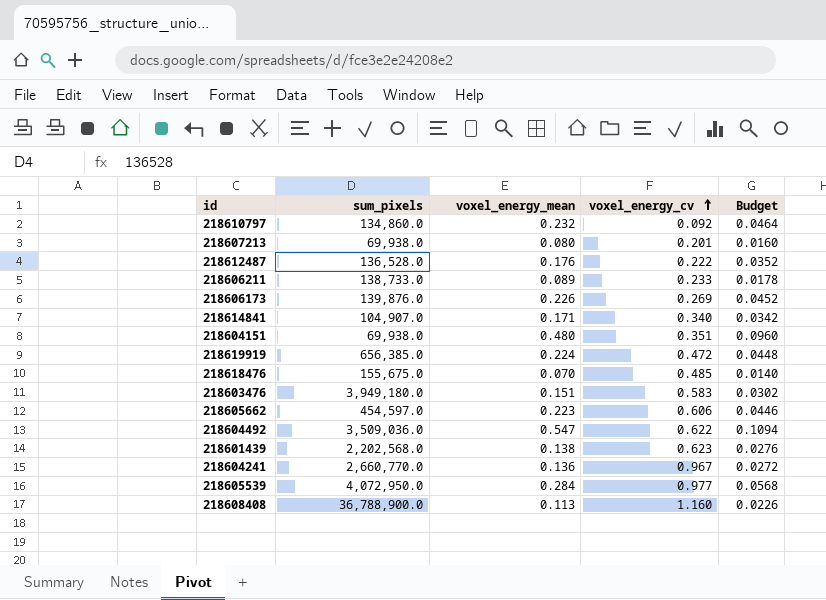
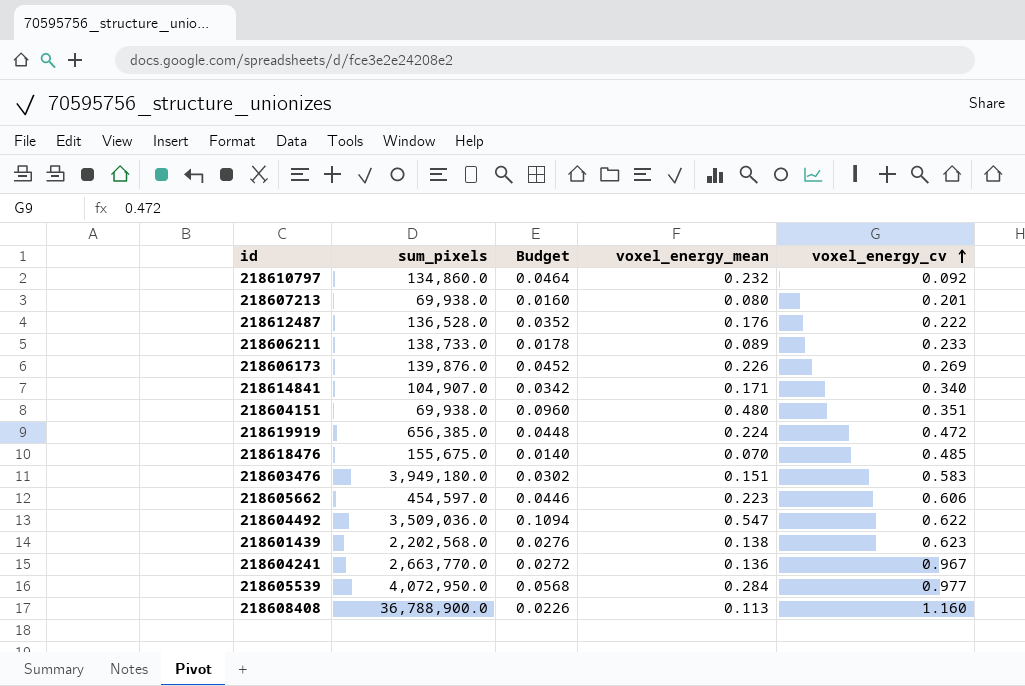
column Budget | position: 5 -> 3
218604241 | sum_pixels: 2,660,770.0 -> 2,663,770.0

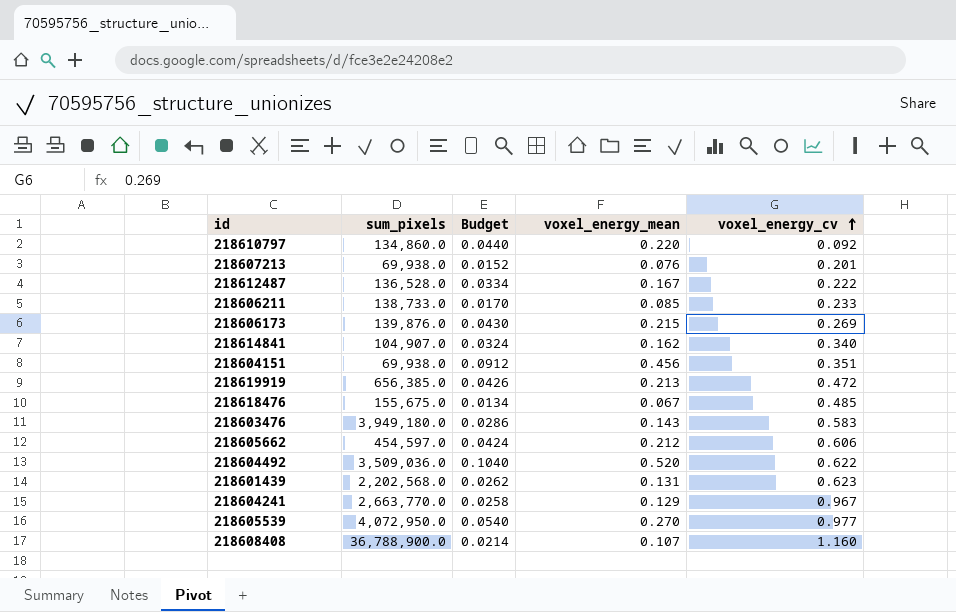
218610797 | Budget: 0.0464 -> 0.0440
218610797 | voxel_energy_mean: 0.232 -> 0.220
218607213 | Budget: 0.0160 -> 0.0152
218607213 | voxel_energy_mean: 0.080 -> 0.076
218612487 | Budget: 0.0352 -> 0.0334
218612487 | voxel_energy_mean: 0.176 -> 0.167
218606211 | Budget: 0.0178 -> 0.0170
218606211 | voxel_energy_mean: 0.089 -> 0.085
218606173 | Budget: 0.0452 -> 0.0430
218606173 | voxel_energy_mean: 0.226 -> 0.215
218614841 | Budget: 0.0342 -> 0.0324
218614841 | voxel_energy_mean: 0.171 -> 0.162
218604151 | Budget: 0.0960 -> 0.0912
218604151 | voxel_energy_mean: 0.480 -> 0.456
218619919 | Budget: 0.0448 -> 0.0426
218619919 | voxel_energy_mean: 0.224 -> 0.213
218618476 | Budget: 0.0140 -> 0.0134
218618476 | voxel_energy_mean: 0.070 -> 0.067
218603476 | Budget: 0.0302 -> 0.0286
218603476 | voxel_energy_mean: 0.151 -> 0.143
218605662 | Budget: 0.0446 -> 0.0424
218605662 | voxel_energy_mean: 0.223 -> 0.212
218604492 | Budget: 0.1094 -> 0.1040
218604492 | voxel_energy_mean: 0.547 -> 0.520
218601439 | Budget: 0.0276 -> 0.0262
218601439 | voxel_energy_mean: 0.138 -> 0.131
218604241 | Budget: 0.0272 -> 0.0258
218604241 | voxel_energy_mean: 0.136 -> 0.129
218605539 | Budget: 0.0568 -> 0.0540
218605539 | voxel_energy_mean: 0.284 -> 0.270
218608408 | Budget: 0.0226 -> 0.0214
218608408 | voxel_energy_mean: 0.113 -> 0.107

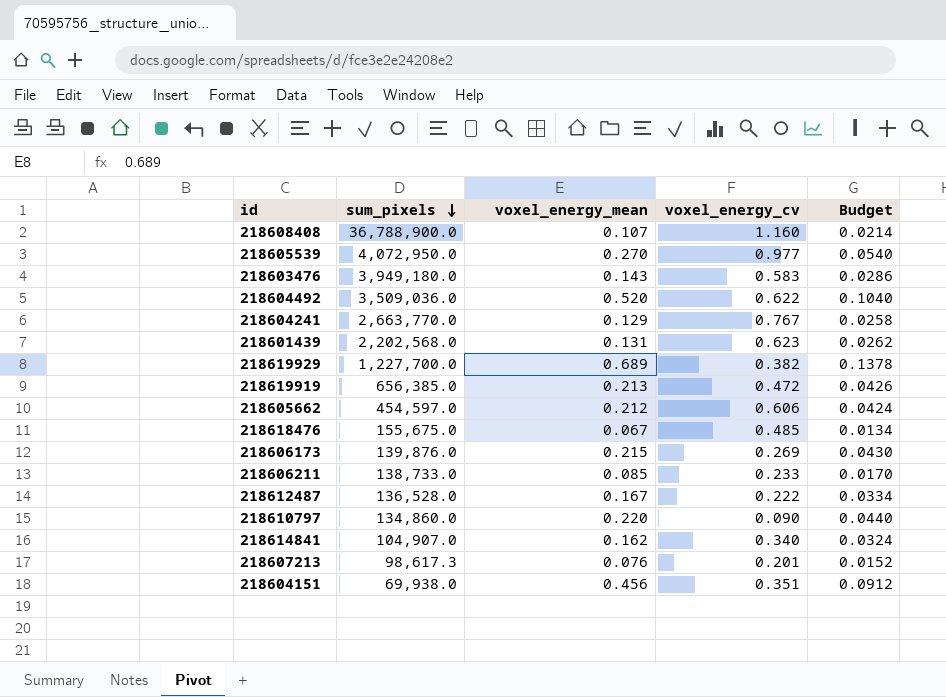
row order: voxel_energy_cv ascending -> sum_pixels descending
column Budget | position: 3 -> 5
218604241 | voxel_energy_cv: 0.967 -> 0.767
row 218619929: none -> 1,227,700.0 | 0.689 | 0.382 | 0.1378
218610797 | voxel_energy_cv: 0.092 -> 0.090
218607213 | sum_pixels: 69,938.0 -> 98,617.3

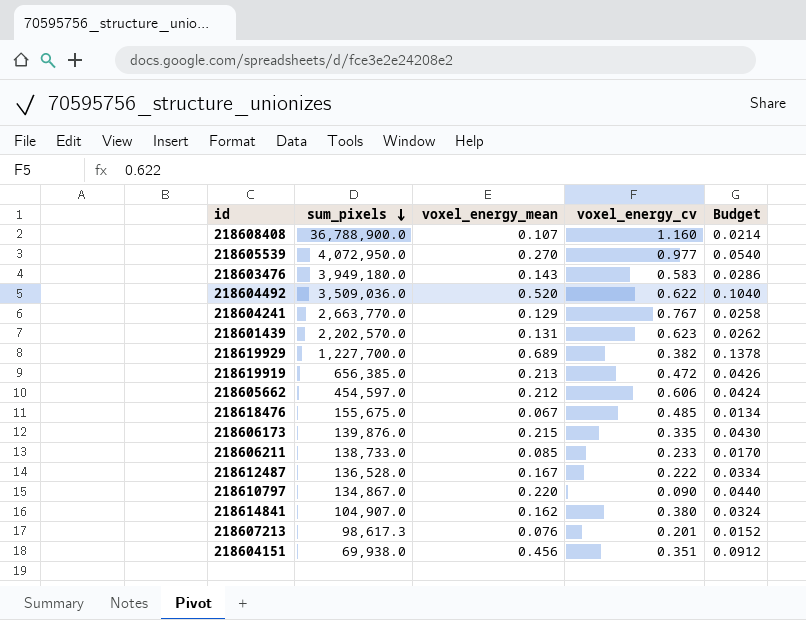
218601439 | sum_pixels: 2,202,568.0 -> 2,202,570.0
218606173 | voxel_energy_cv: 0.269 -> 0.335
218610797 | sum_pixels: 134,860.0 -> 134,867.0
218614841 | voxel_energy_cv: 0.340 -> 0.380

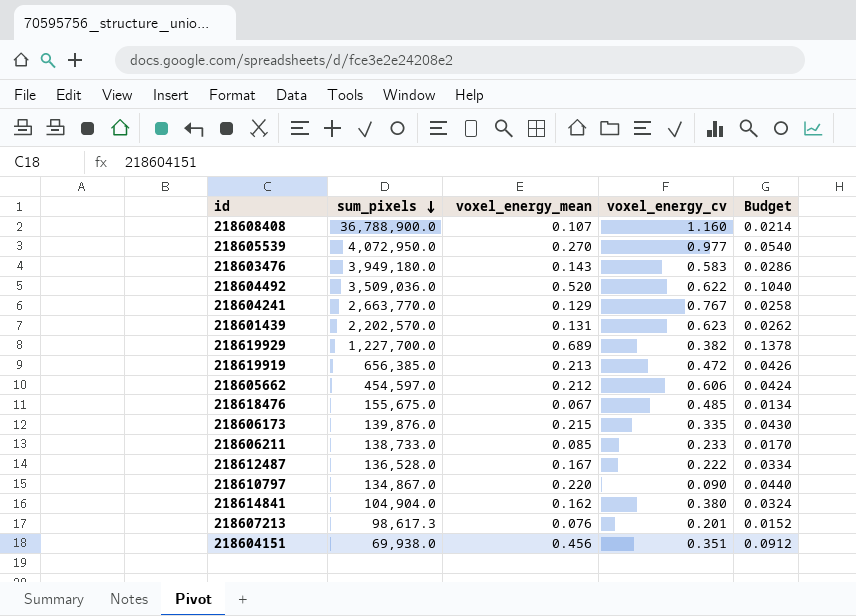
218614841 | sum_pixels: 104,907.0 -> 104,904.0

